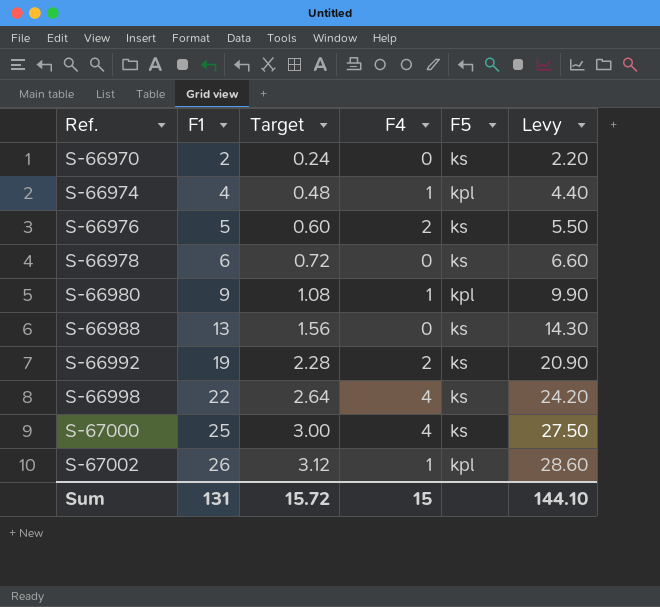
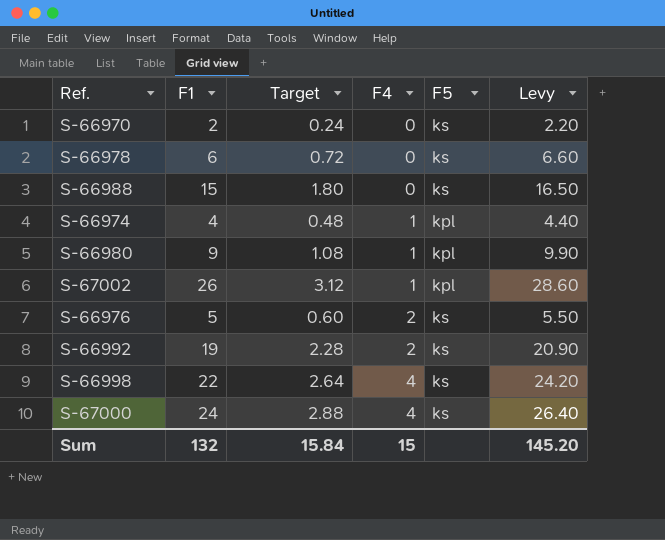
row order: Ref. ascending -> F4 ascending
S-66988 | F1: 13 -> 15
S-66988 | Target: 1.56 -> 1.80
S-66988 | Levy: 14.30 -> 16.50
S-67000 | F1: 25 -> 24
S-67000 | Target: 3.00 -> 2.88
S-67000 | Levy: 27.50 -> 26.40
Sum | F1: 131 -> 132
Sum | Target: 15.72 -> 15.84
Sum | Levy: 144.10 -> 145.20

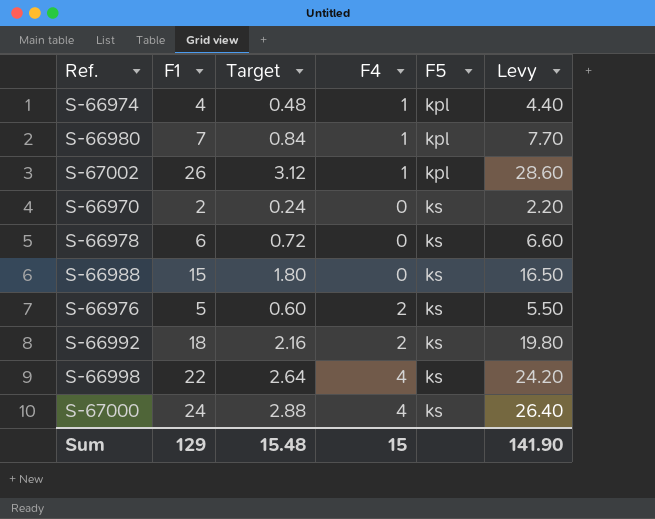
row order: F4 ascending -> F5 ascending
S-66980 | F1: 9 -> 7
S-66980 | Target: 1.08 -> 0.84
S-66980 | Levy: 9.90 -> 7.70
S-66992 | F1: 19 -> 18
S-66992 | Target: 2.28 -> 2.16
S-66992 | Levy: 20.90 -> 19.80
Sum | F1: 132 -> 129
Sum | Target: 15.84 -> 15.48
Sum | Levy: 145.20 -> 141.90

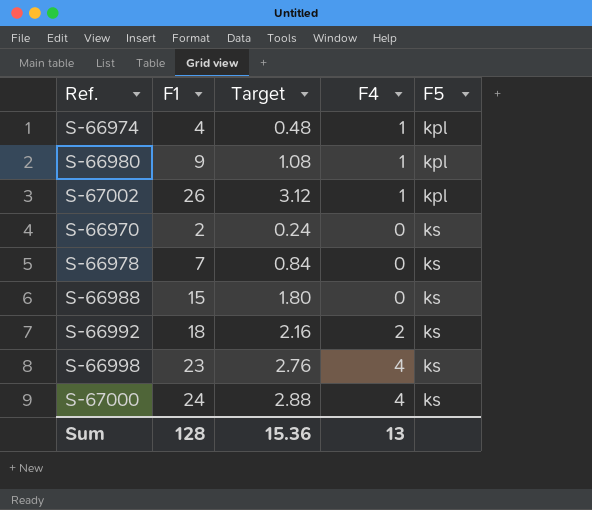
column Levy | formula: [F1] * 1.1 -> none
row S-66976: 5 | 0.60 | 2 | ks | 5.50 -> none
S-66980 | F1: 7 -> 9
S-66980 | Target: 0.84 -> 1.08
S-66978 | F1: 6 -> 7
S-66978 | Target: 0.72 -> 0.84
S-66998 | F1: 22 -> 23
S-66998 | Target: 2.64 -> 2.76
Sum | F1: 129 -> 128
Sum | Target: 15.48 -> 15.36
Sum | F4: 15 -> 13

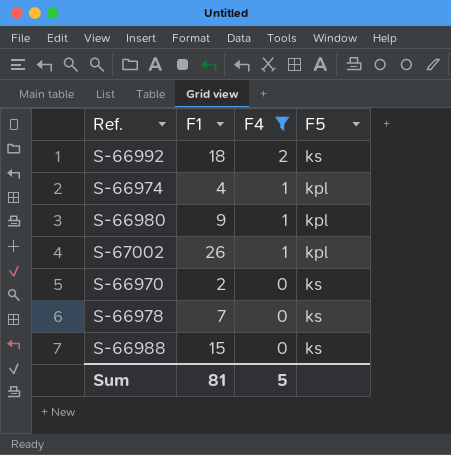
filter: none -> F4 != 4
row order: F5 ascending -> F4 descending
column Target | formula: [F1] * 0.12 -> none
Sum | F1: 128 -> 81
Sum | F4: 13 -> 5

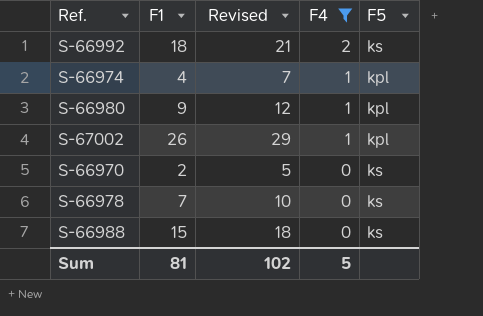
column Revised | formula: none -> [F1] + 3

